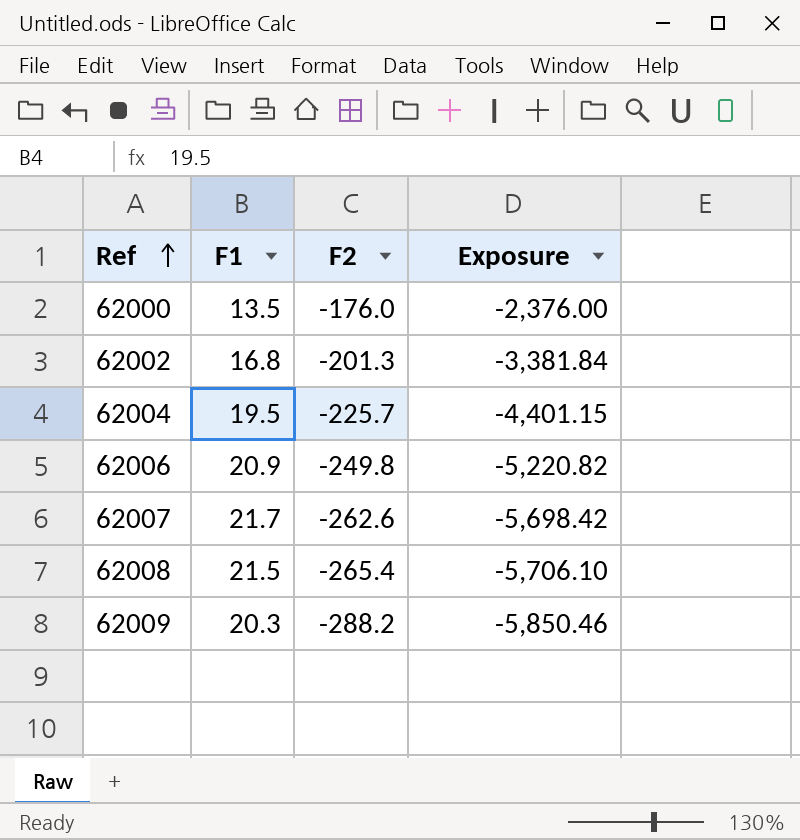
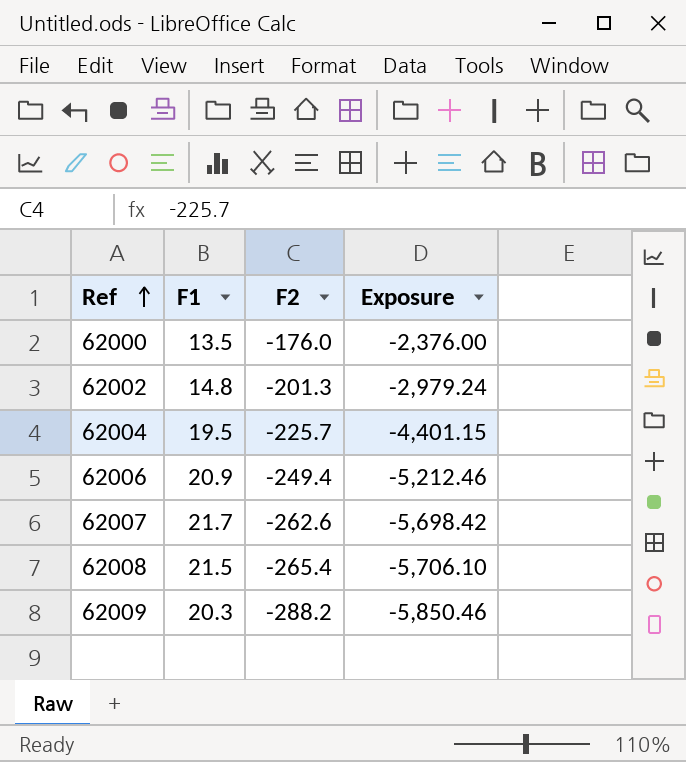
62002 | F1: 16.8 -> 14.8
62002 | Exposure: -3,381.84 -> -2,979.24
62006 | F2: -249.8 -> -249.4
62006 | Exposure: -5,220.82 -> -5,212.46

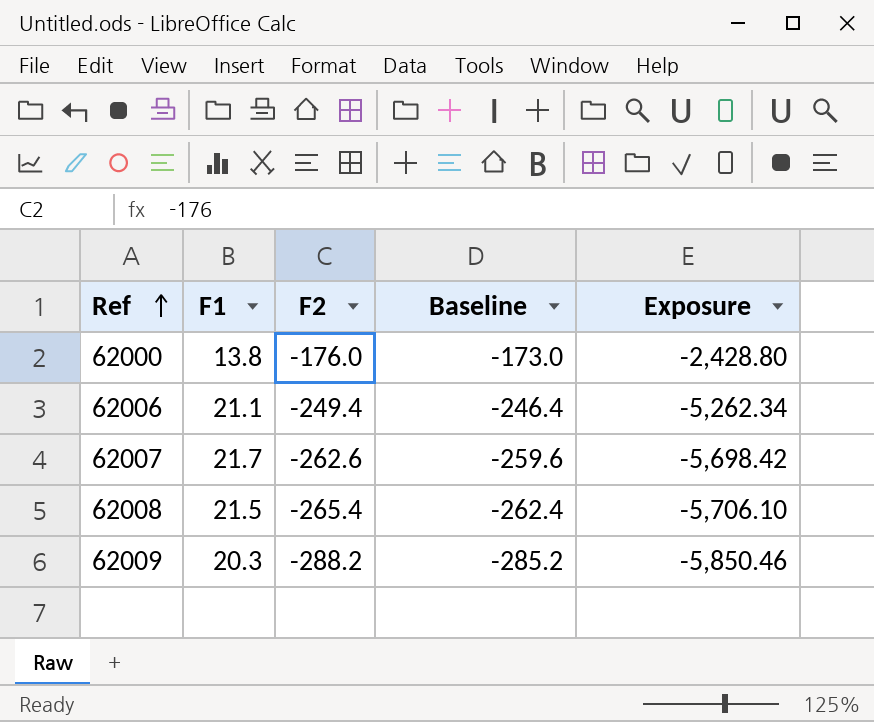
column Baseline | formula: none -> [F2] + 3
row 62002: 14.8 | -201.3 | -2,979.24 -> none
row 62004: 19.5 | -225.7 | -4,401.15 -> none
62000 | F1: 13.5 -> 13.8
62000 | Exposure: -2,376.00 -> -2,428.80
62006 | F1: 20.9 -> 21.1
62006 | Exposure: -5,212.46 -> -5,262.34

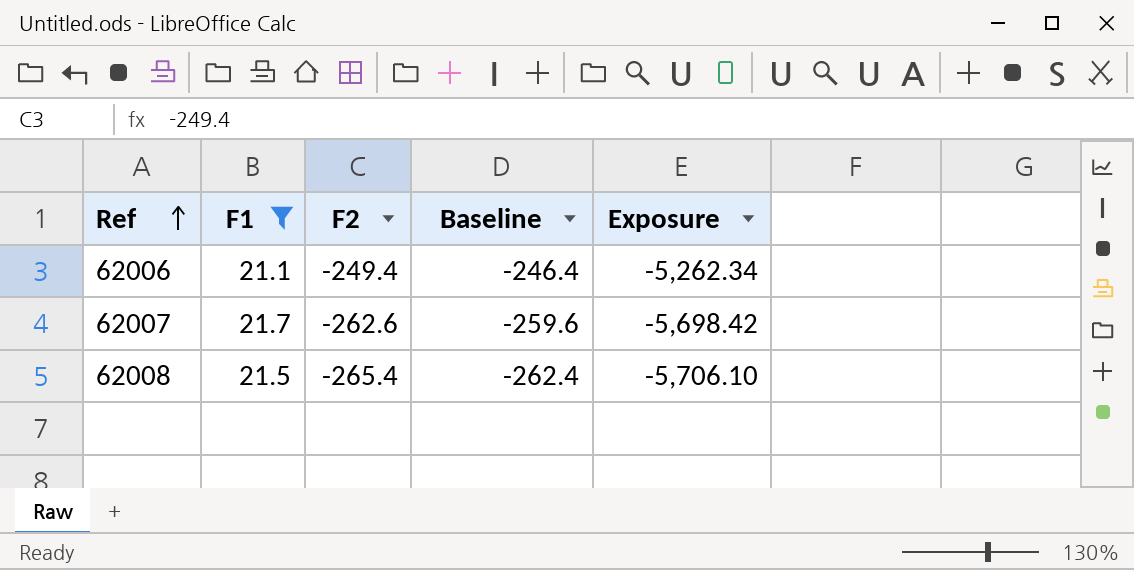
filter: none -> F1 >= 21.1

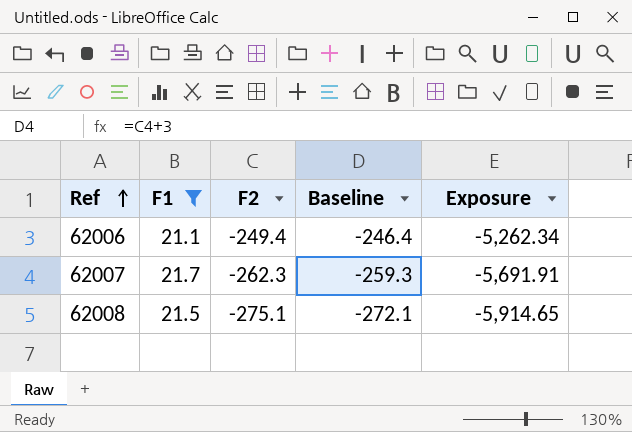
62007 | F2: -262.6 -> -262.3
62007 | Baseline: -259.6 -> -259.3
62007 | Exposure: -5,698.42 -> -5,691.91
62008 | F2: -265.4 -> -275.1
62008 | Baseline: -262.4 -> -272.1
62008 | Exposure: -5,706.10 -> -5,914.65

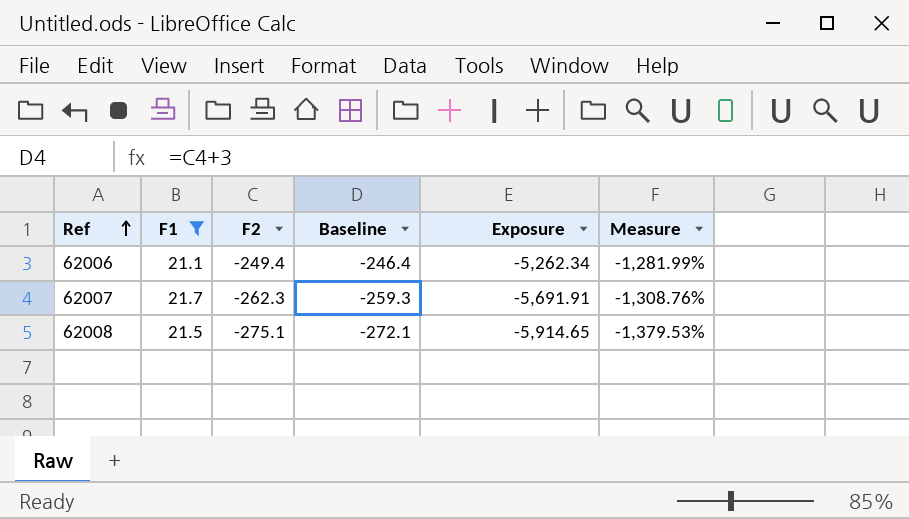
column Measure | formula: none -> ([F2] - [F1]) / [F1]

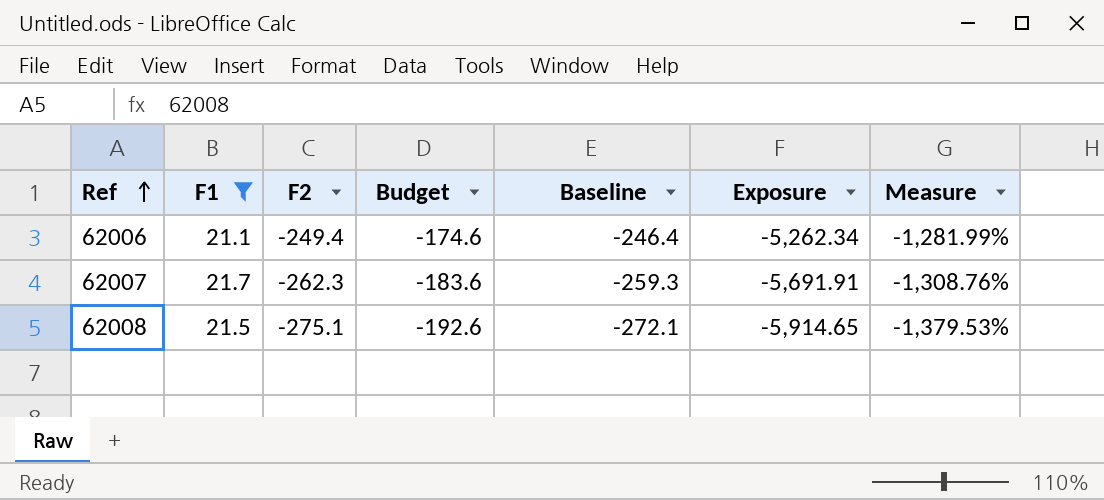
column Budget | formula: none -> [F2] * 0.7

